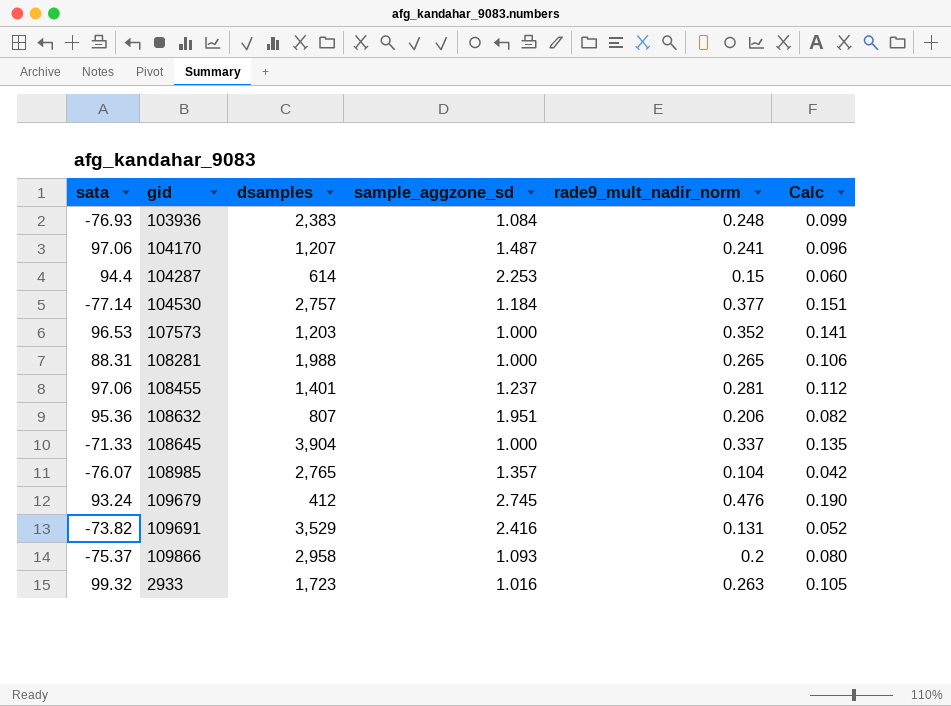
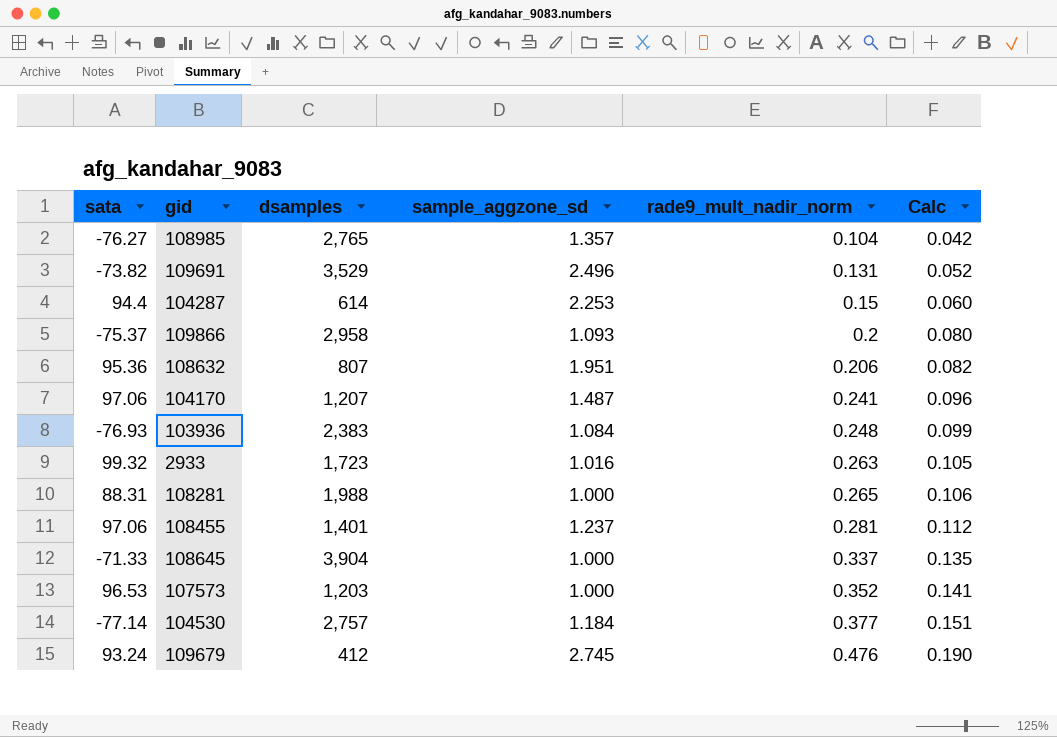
row order: none -> rade9_mult_nadir_norm ascending
108985 | sata: -76.07 -> -76.27
109691 | sample_aggzone_sd: 2.416 -> 2.496

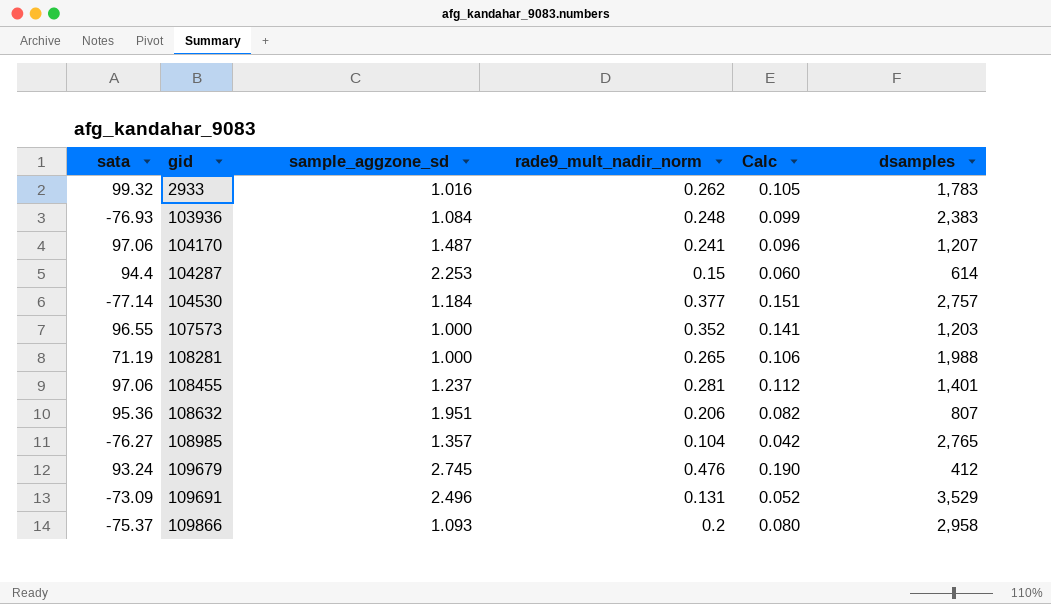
row order: rade9_mult_nadir_norm ascending -> gid ascending
column dsamples | position: 3 -> 6
row 108645: -71.33 | 3,904 | 1.000 | 0.337 | 0.135 -> none
2933 | rade9_mult_nadir_norm: 0.263 -> 0.262
2933 | dsamples: 1,723 -> 1,783
107573 | sata: 96.53 -> 96.55
108281 | sata: 88.31 -> 71.19
109691 | sata: -73.82 -> -73.09

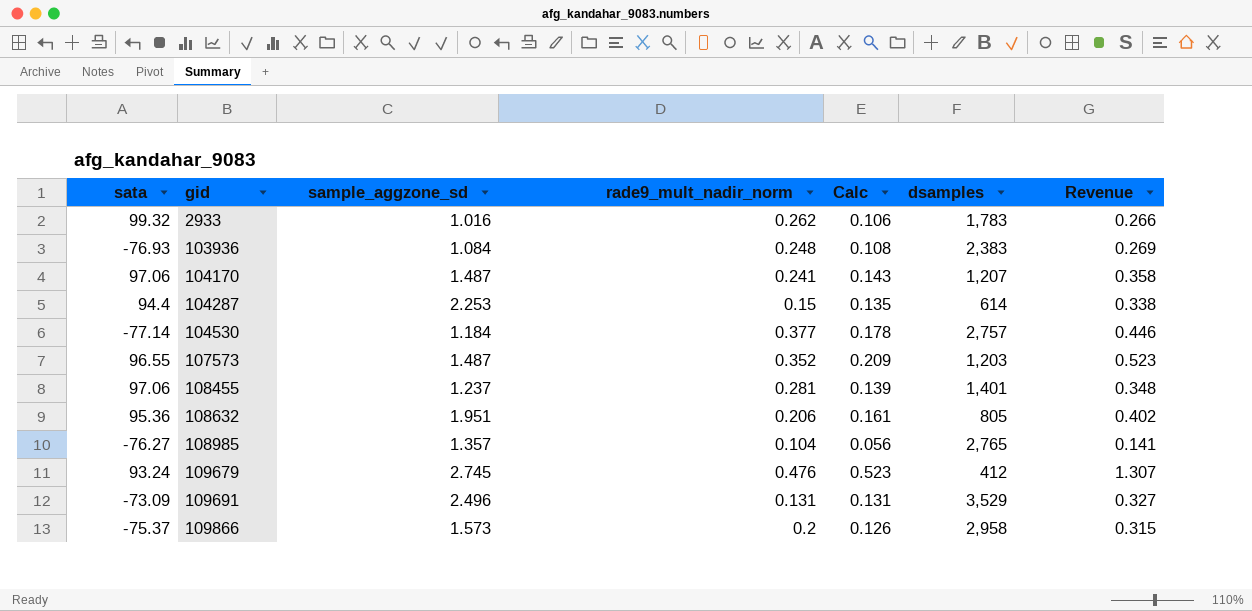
column Calc | formula: [rade9_mult_nadir_norm] * 0.4 -> [Revenue] * 0.4
column Revenue | formula: none -> [sample_aggzone_sd] * [rade9_mult_nadir_norm]
row 108281: 71.19 | 1.000 | 0.265 | 0.106 | 1,988 -> none
107573 | sample_aggzone_sd: 1.000 -> 1.487
108632 | dsamples: 807 -> 805
109866 | sample_aggzone_sd: 1.093 -> 1.573

